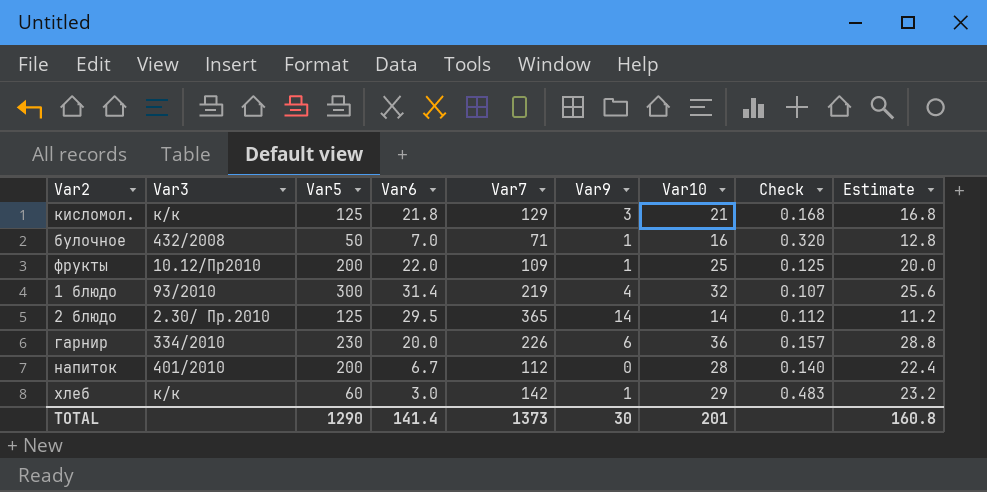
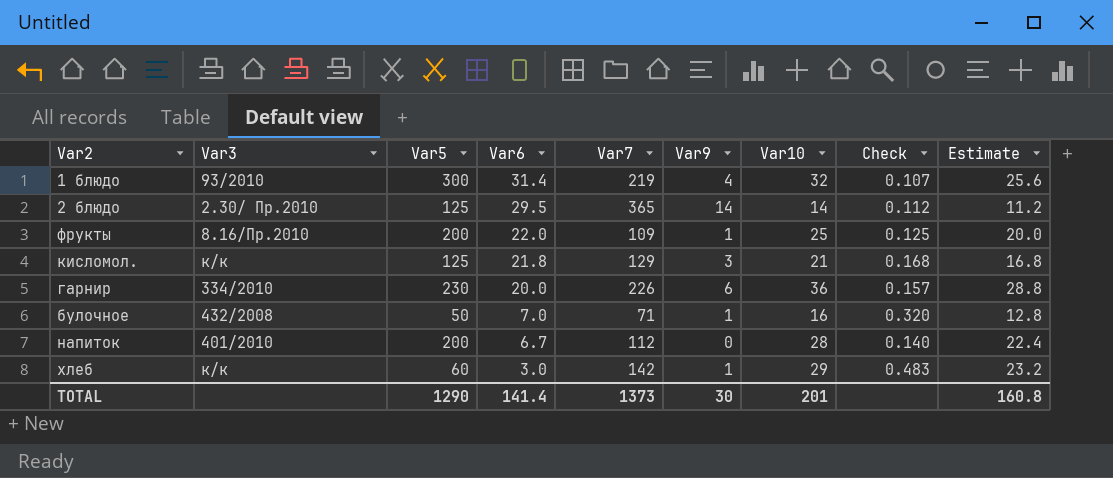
row order: none -> Var6 descending
фрукты | Var3: 10.12/Пр2010 -> 8.16/Пр.2010

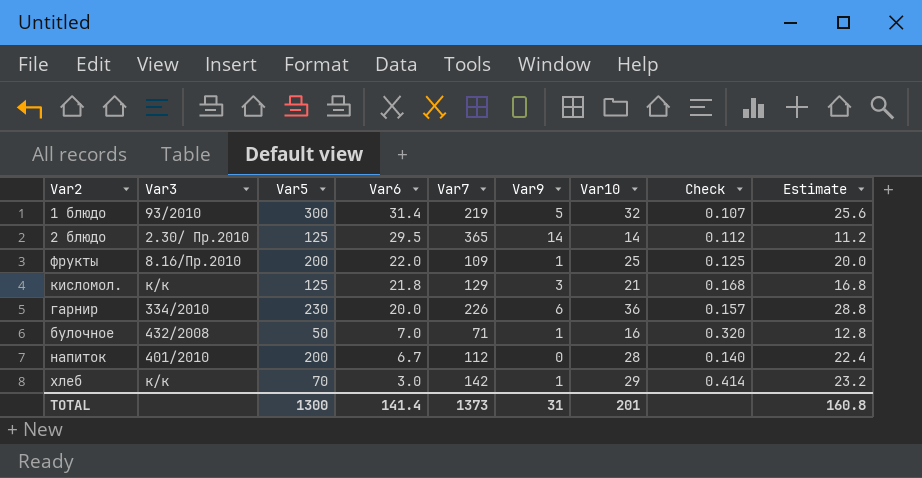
1 блюдо | Var9: 4 -> 5
хлеб | Var5: 60 -> 70
хлеб | Check: 0.483 -> 0.414
TOTAL | Var5: 1290 -> 1300
TOTAL | Var9: 30 -> 31

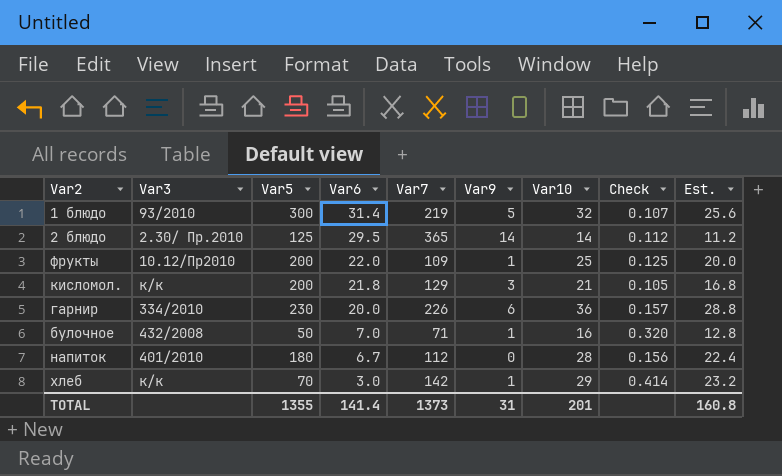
column name: Estimate -> Est.
фрукты | Var3: 8.16/Пр.2010 -> 10.12/Пр2010
кисломол. | Var5: 125 -> 200
кисломол. | Check: 0.168 -> 0.105
напиток | Var5: 200 -> 180
напиток | Check: 0.140 -> 0.156
TOTAL | Var5: 1300 -> 1355

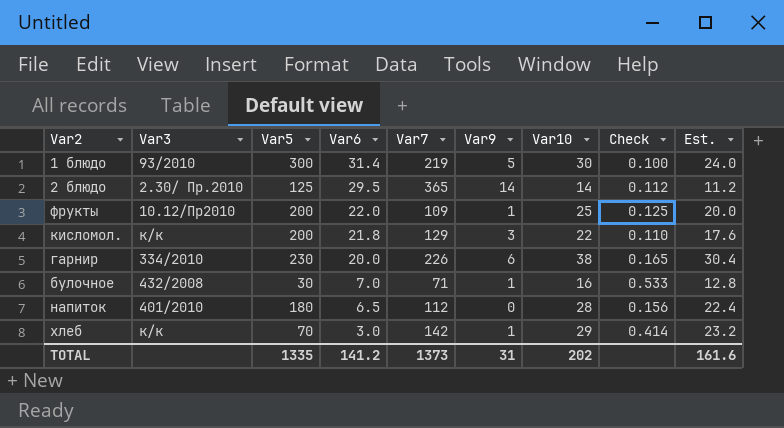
1 блюдо | Var10: 32 -> 30
1 блюдо | Check: 0.107 -> 0.100
1 блюдо | Est.: 25.6 -> 24.0
кисломол. | Var10: 21 -> 22
кисломол. | Check: 0.105 -> 0.110
кисломол. | Est.: 16.8 -> 17.6
гарнир | Var10: 36 -> 38
гарнир | Check: 0.157 -> 0.165
гарнир | Est.: 28.8 -> 30.4
булочное | Var5: 50 -> 30
булочное | Check: 0.320 -> 0.533
напиток | Var6: 6.7 -> 6.5
TOTAL | Var5: 1355 -> 1335
TOTAL | Var6: 141.4 -> 141.2
TOTAL | Var10: 201 -> 202
TOTAL | Est.: 160.8 -> 161.6

